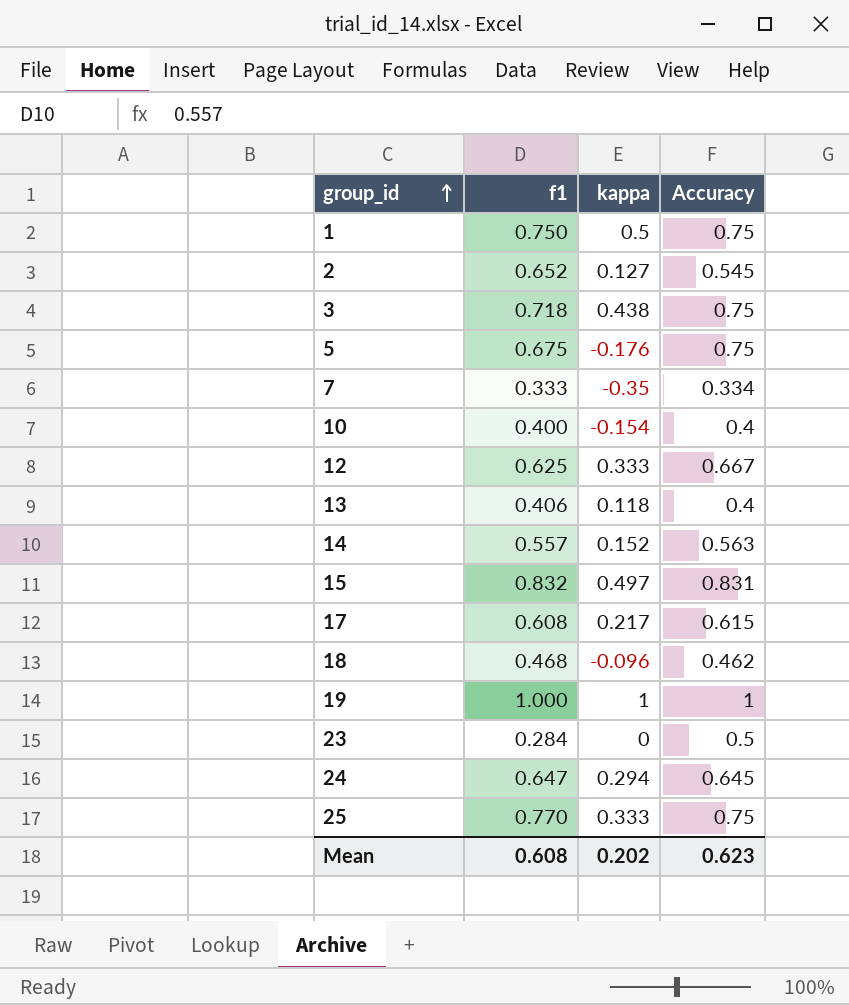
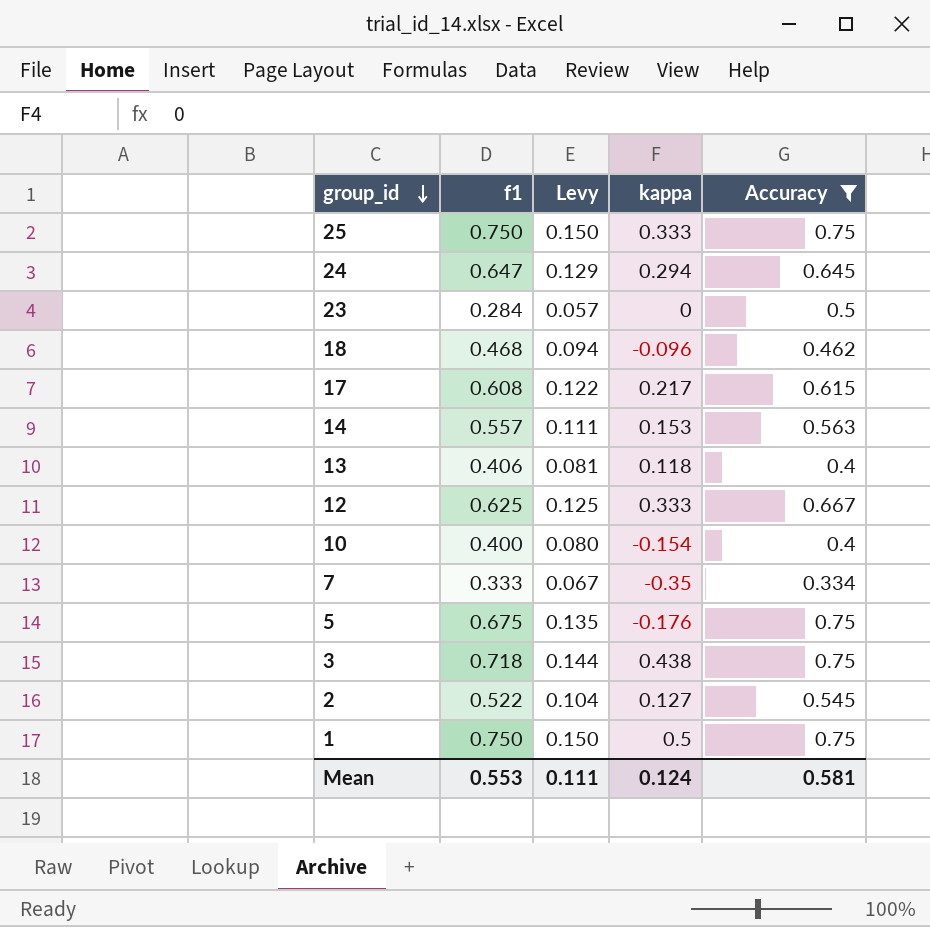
filter: none -> Accuracy <= 0.75
row order: group_id ascending -> group_id descending
column Levy | formula: none -> [f1] * 0.2
25 | f1: 0.770 -> 0.750
14 | kappa: 0.152 -> 0.153
2 | f1: 0.652 -> 0.522
Mean | f1: 0.608 -> 0.553
Mean | kappa: 0.202 -> 0.124
Mean | Accuracy: 0.623 -> 0.581

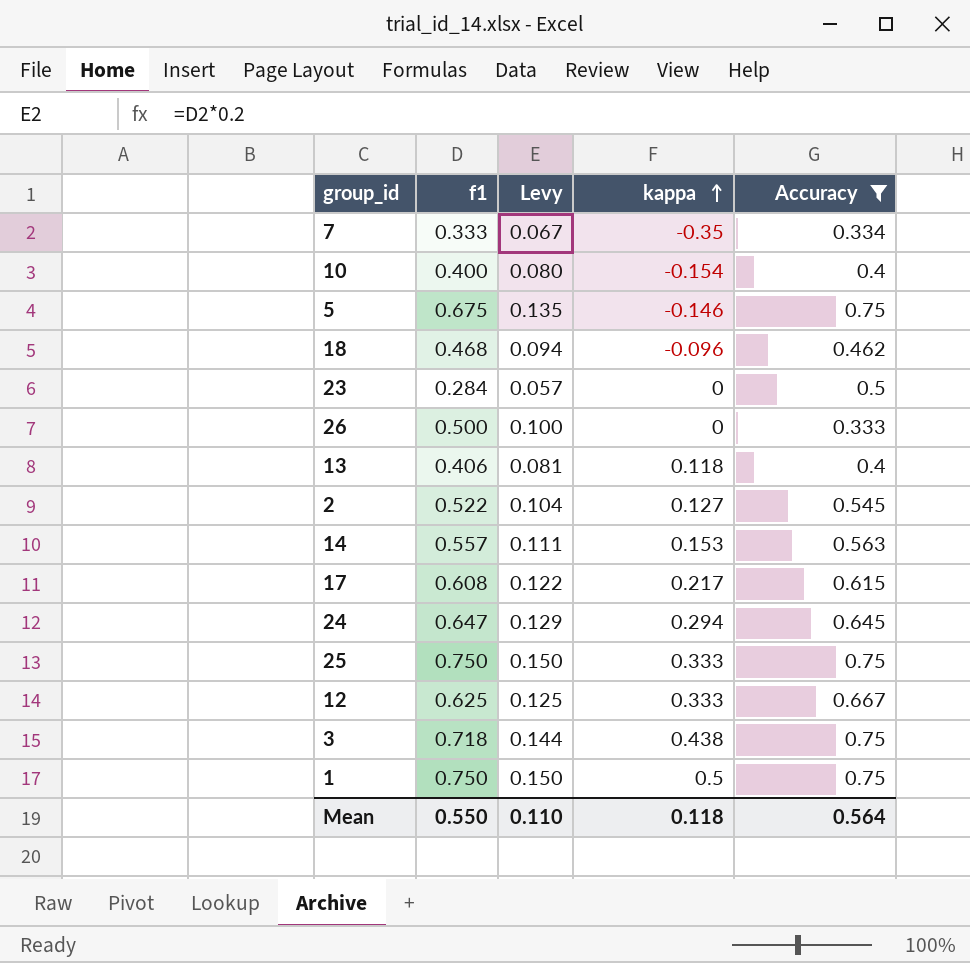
row order: group_id descending -> kappa ascending
5 | kappa: -0.176 -> -0.146
row 26: none -> 0.500 | 0.100 | 0 | 0.333
Mean | f1: 0.553 -> 0.550
Mean | Levy: 0.111 -> 0.110
Mean | kappa: 0.124 -> 0.118
Mean | Accuracy: 0.581 -> 0.564

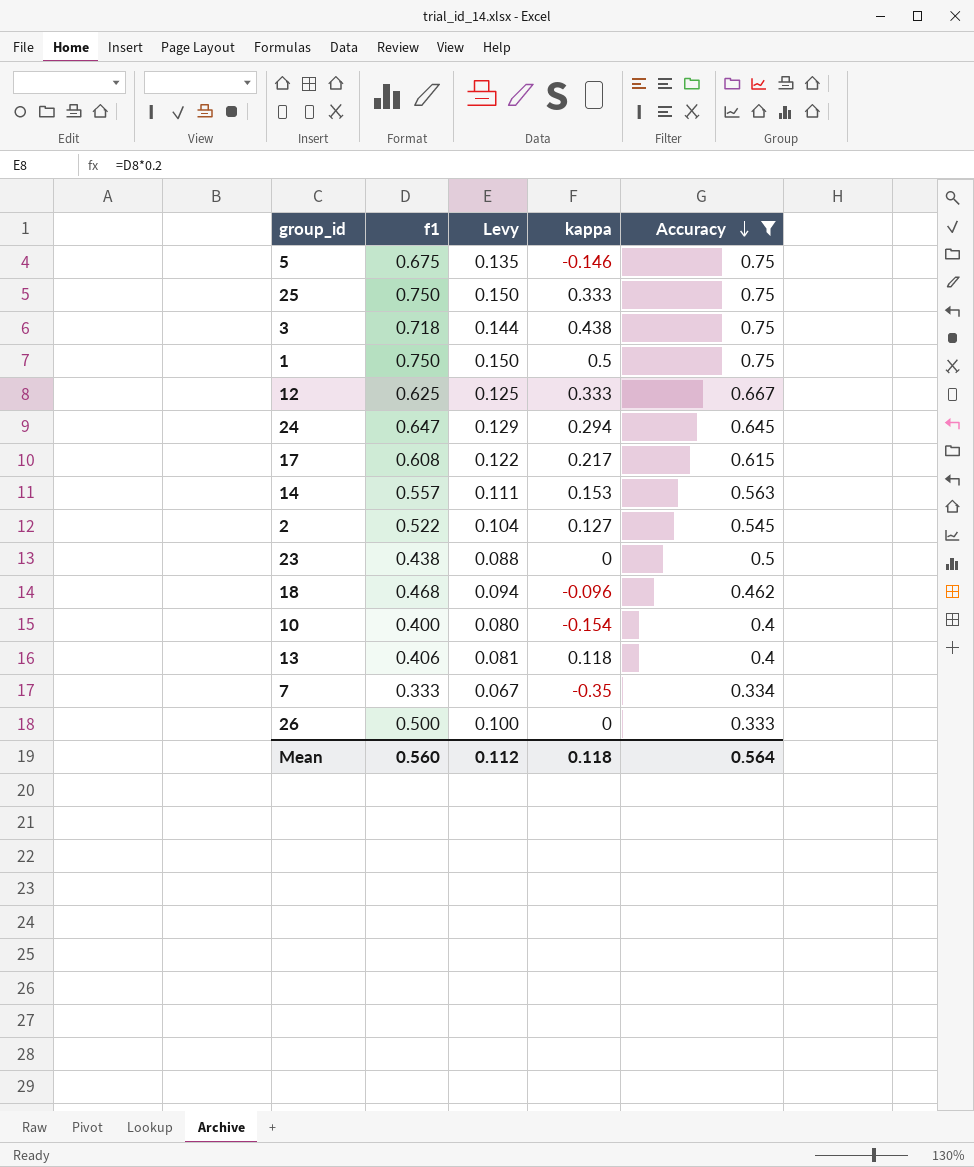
row order: kappa ascending -> Accuracy descending
23 | f1: 0.284 -> 0.438
23 | Levy: 0.057 -> 0.088
Mean | f1: 0.550 -> 0.560
Mean | Levy: 0.110 -> 0.112

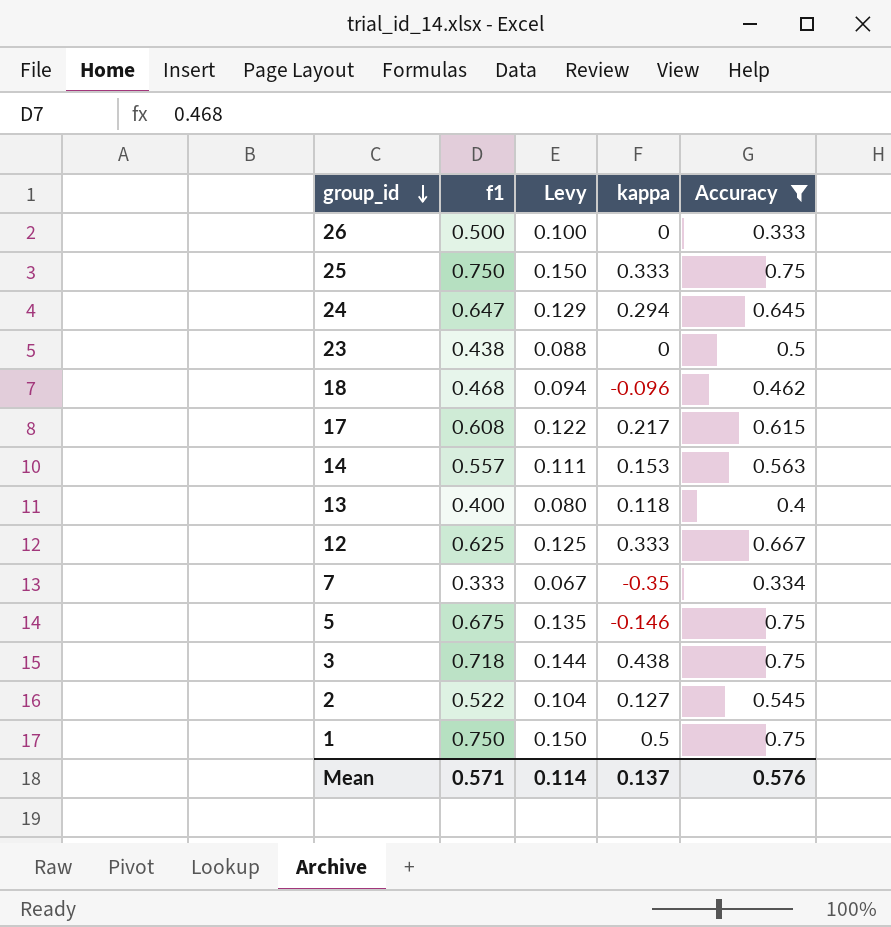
row order: Accuracy descending -> group_id descending
row 10: 0.400 | 0.080 | -0.154 | 0.4 -> none
13 | f1: 0.406 -> 0.400
13 | Levy: 0.081 -> 0.080
Mean | f1: 0.560 -> 0.571
Mean | Levy: 0.112 -> 0.114
Mean | kappa: 0.118 -> 0.137
Mean | Accuracy: 0.564 -> 0.576

